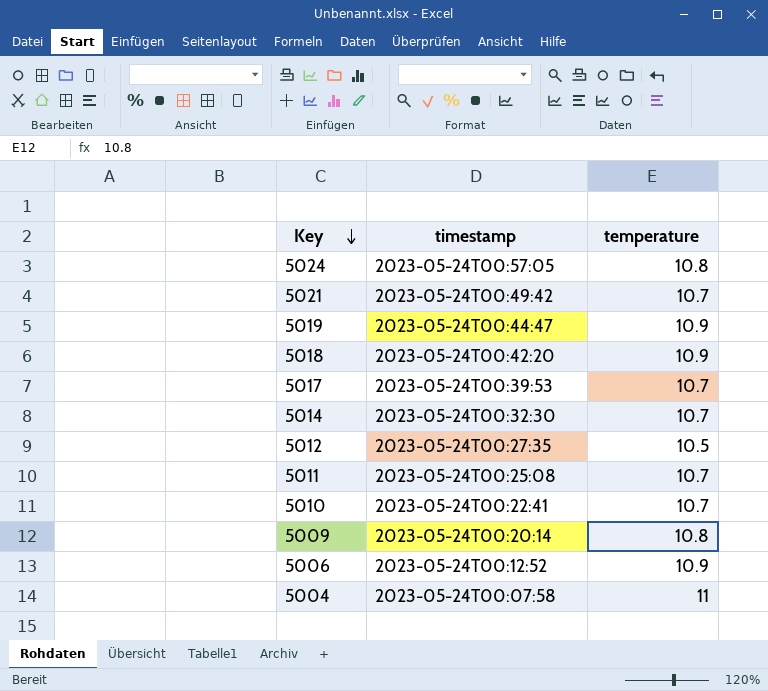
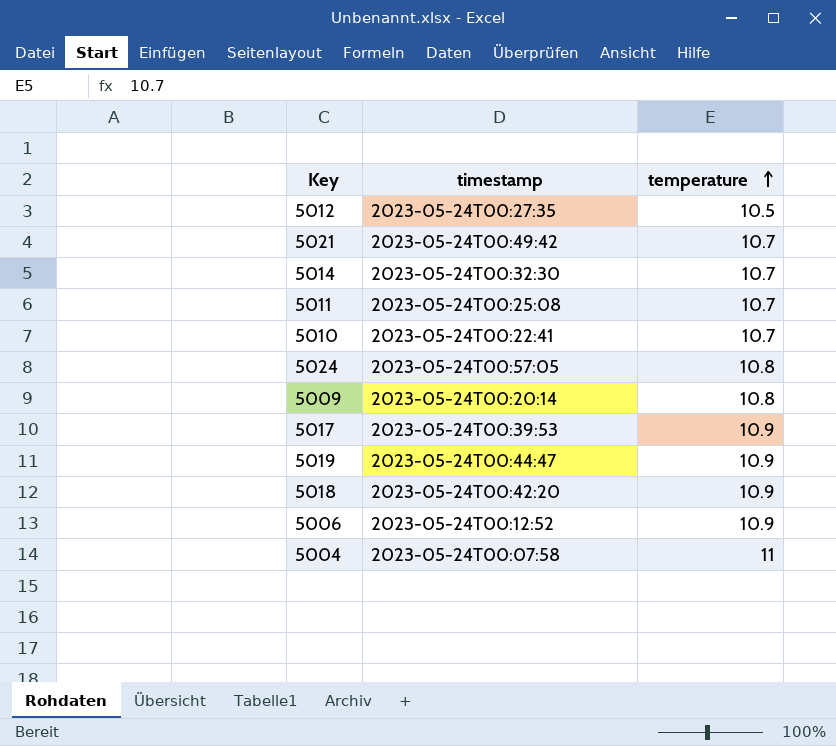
row order: Key descending -> temperature ascending
5017 | temperature: 10.7 -> 10.9

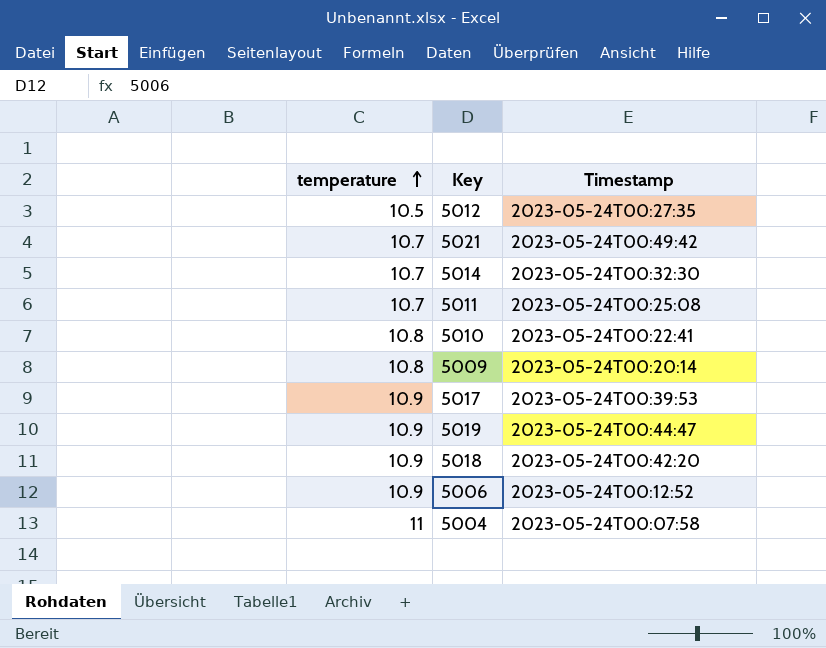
column temperature | position: 3 -> 1
column name: timestamp -> Timestamp
row 5024: 2023-05-24T00:57:05 | 10.8 -> none
5010 | temperature: 10.7 -> 10.8

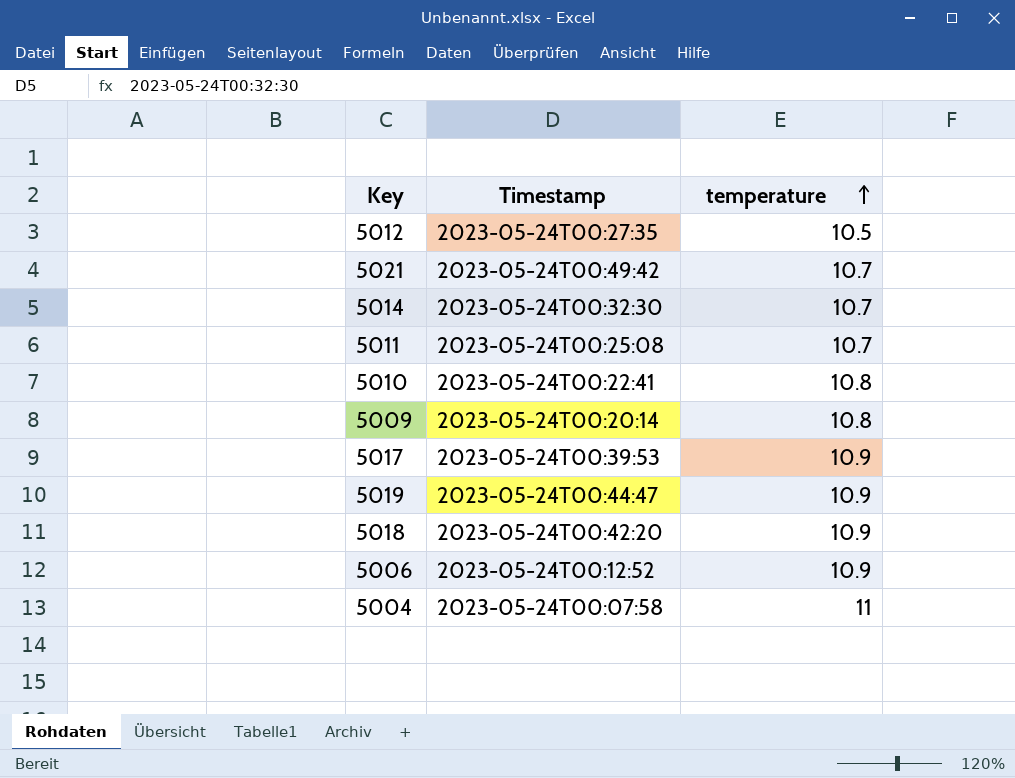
column temperature | position: 1 -> 3

